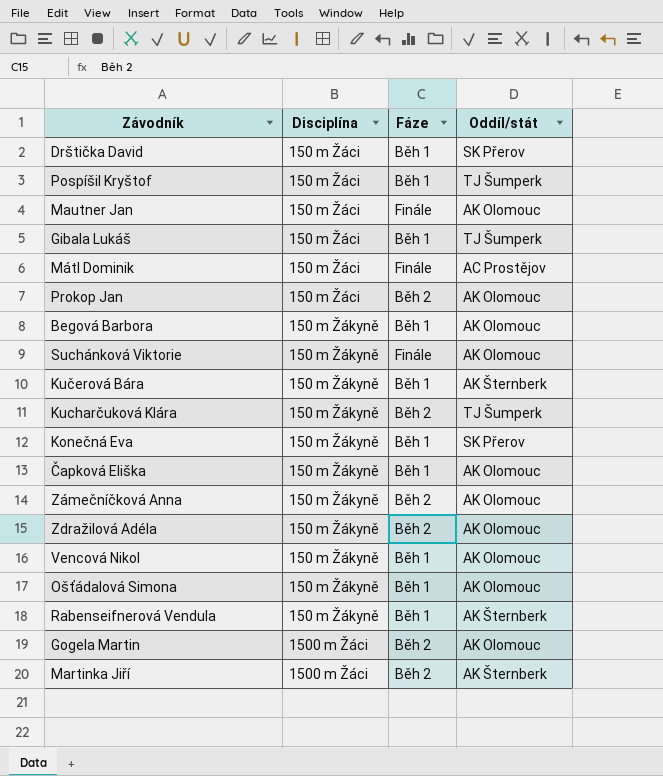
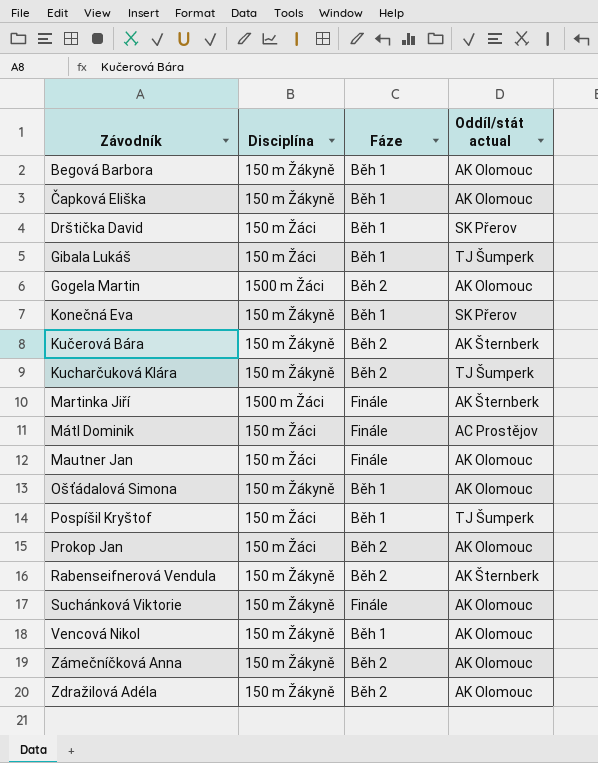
row order: Disciplína ascending -> Závodník ascending
column name: Oddíl/stát -> Oddíl/stát actual
Kučerová Bára | Fáze: Běh 1 -> Běh 2
Martinka Jiří | Fáze: Běh 2 -> Finále
Rabenseifnerová Vendula | Fáze: Běh 1 -> Běh 2

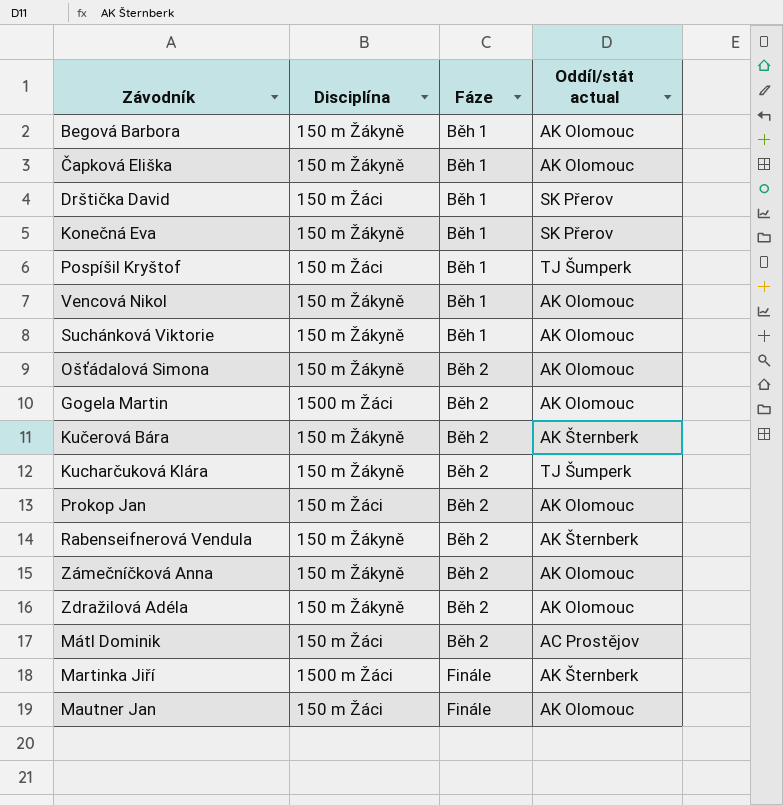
row order: Závodník ascending -> Fáze ascending
row Gibala Lukáš: 150 m Žáci | Běh 1 | TJ Šumperk -> none
Suchánková Viktorie | Fáze: Finále -> Běh 1
Ošťádalová Simona | Fáze: Běh 1 -> Běh 2
Mátl Dominik | Fáze: Finále -> Běh 2

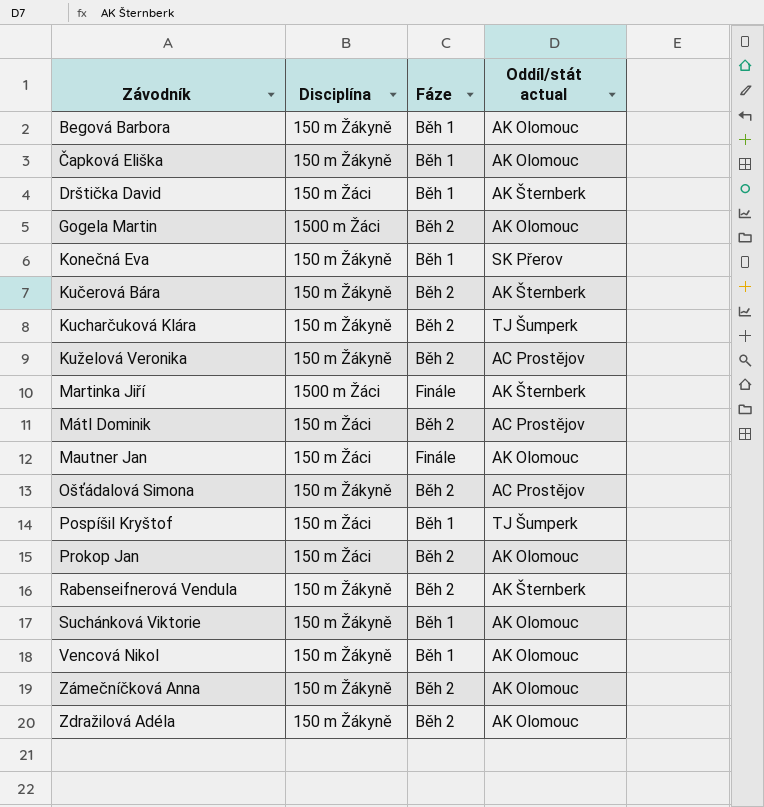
row order: Fáze ascending -> Závodník ascending
Drštička David | Oddíl/stát actual: SK Přerov -> AK Šternberk
row Kuželová Veronika: none -> 150 m Žákyně | Běh 2 | AC Prostějov
Ošťádalová Simona | Oddíl/stát actual: AK Olomouc -> AC Prostějov

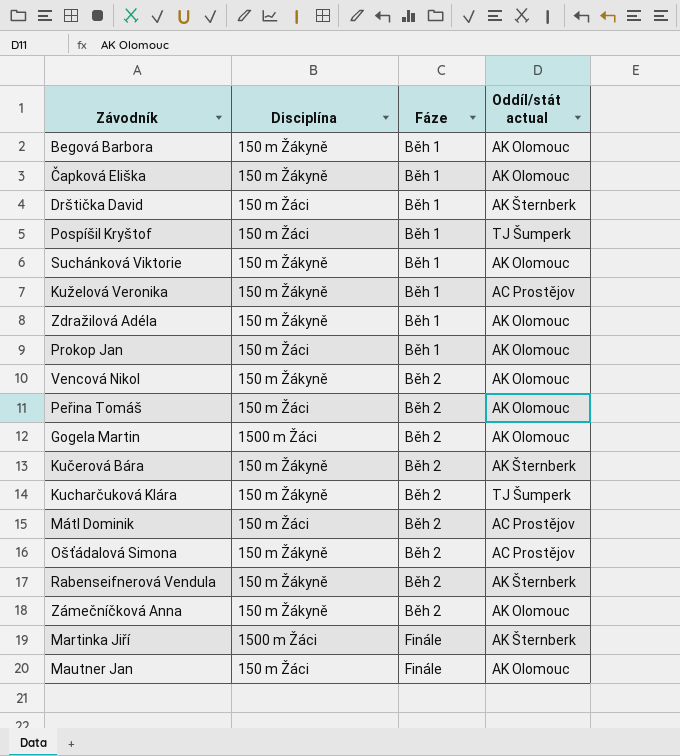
row order: Závodník ascending -> Fáze ascending
row Konečná Eva: 150 m Žákyně | Běh 1 | SK Přerov -> none
Kuželová Veronika | Fáze: Běh 2 -> Běh 1
Zdražilová Adéla | Fáze: Běh 2 -> Běh 1
Prokop Jan | Fáze: Běh 2 -> Běh 1
Vencová Nikol | Fáze: Běh 1 -> Běh 2
row Peřina Tomáš: none -> 150 m Žáci | Běh 2 | AK Olomouc

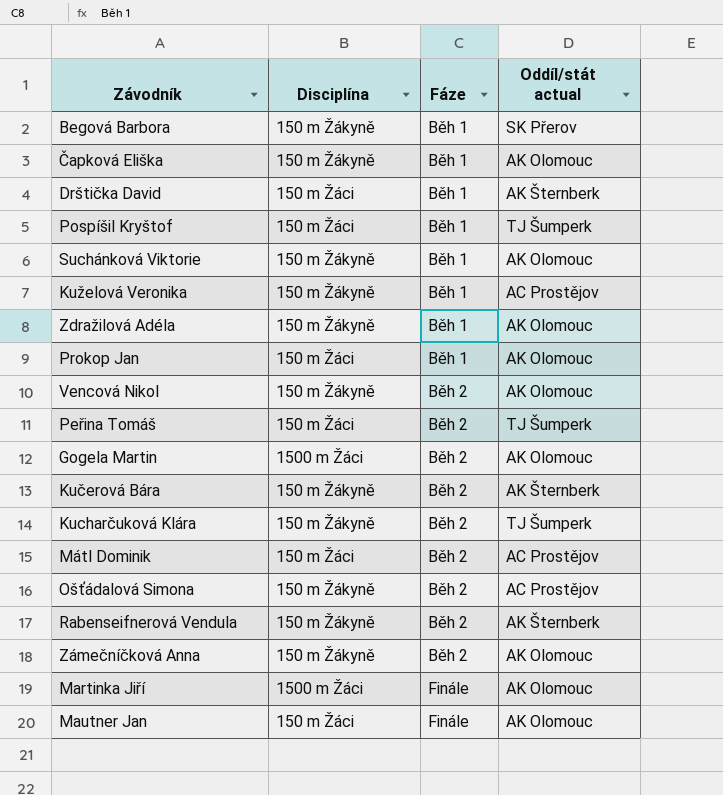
Begová Barbora | Oddíl/stát actual: AK Olomouc -> SK Přerov
Peřina Tomáš | Oddíl/stát actual: AK Olomouc -> TJ Šumperk
Martinka Jiří | Oddíl/stát actual: AK Šternberk -> AK Olomouc

